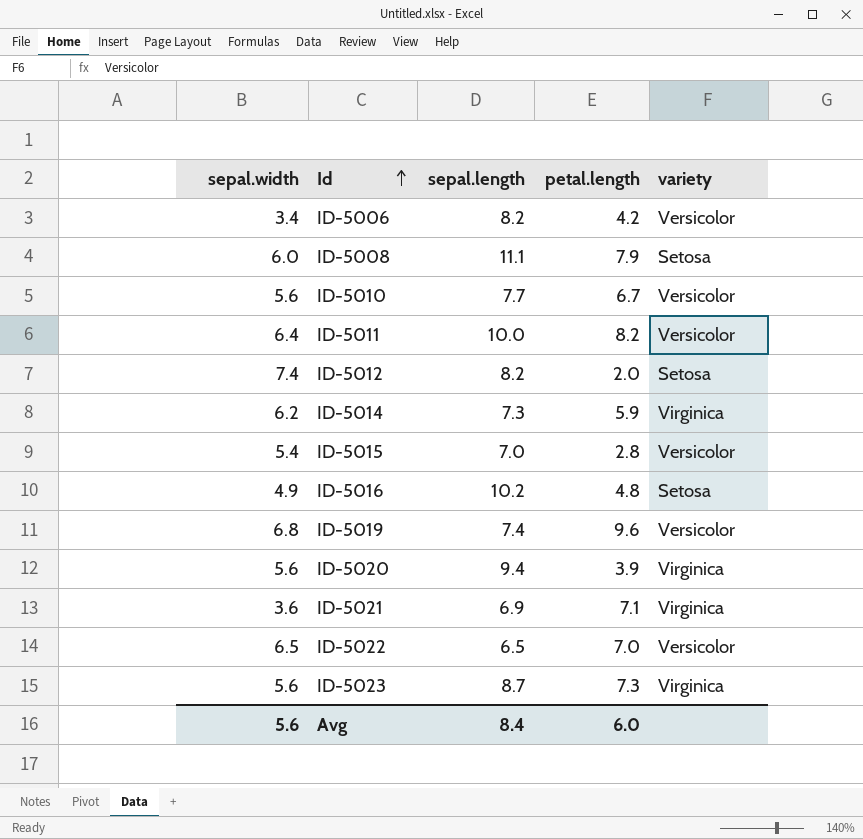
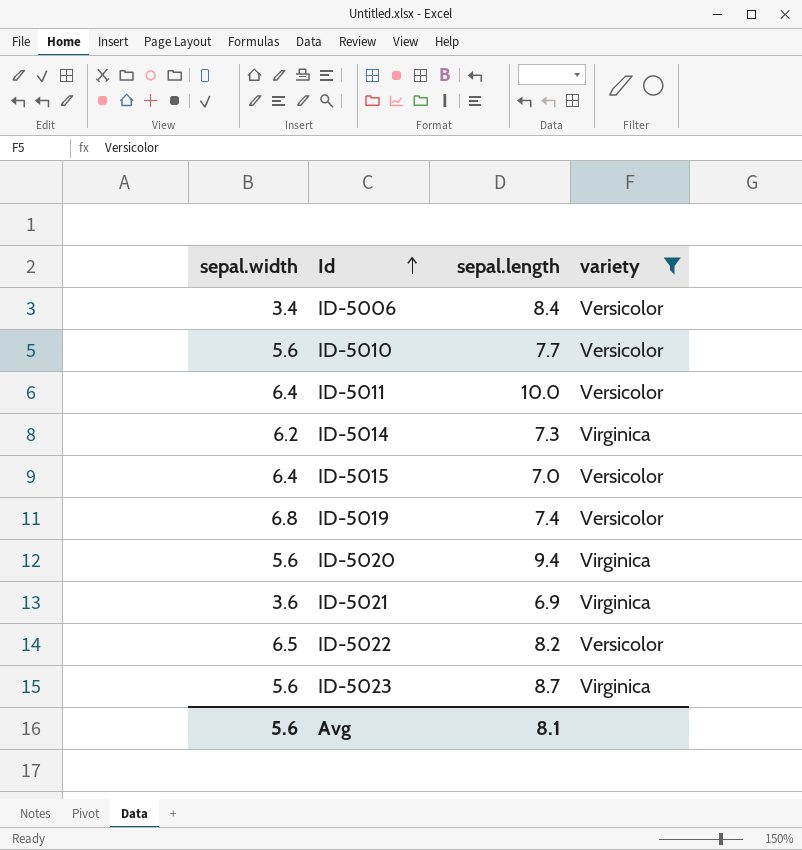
filter: none -> variety != Setosa
column petal.length | position: 4 -> none
ID-5006 | sepal.length: 8.2 -> 8.4
ID-5015 | sepal.width: 5.4 -> 6.4
ID-5022 | sepal.length: 6.5 -> 8.2
Avg | sepal.length: 8.4 -> 8.1

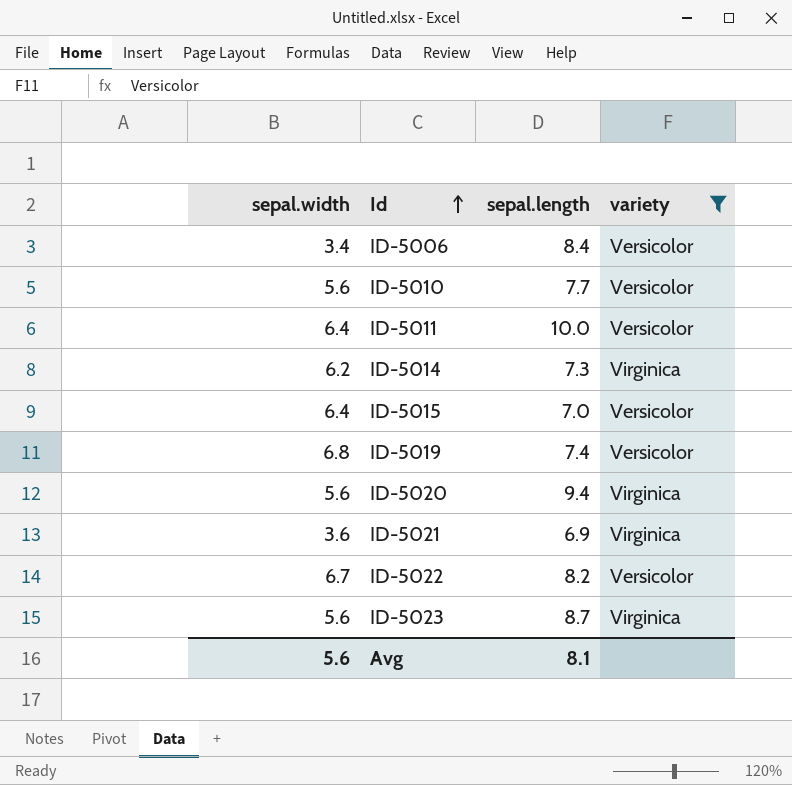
ID-5022 | sepal.width: 6.5 -> 6.7

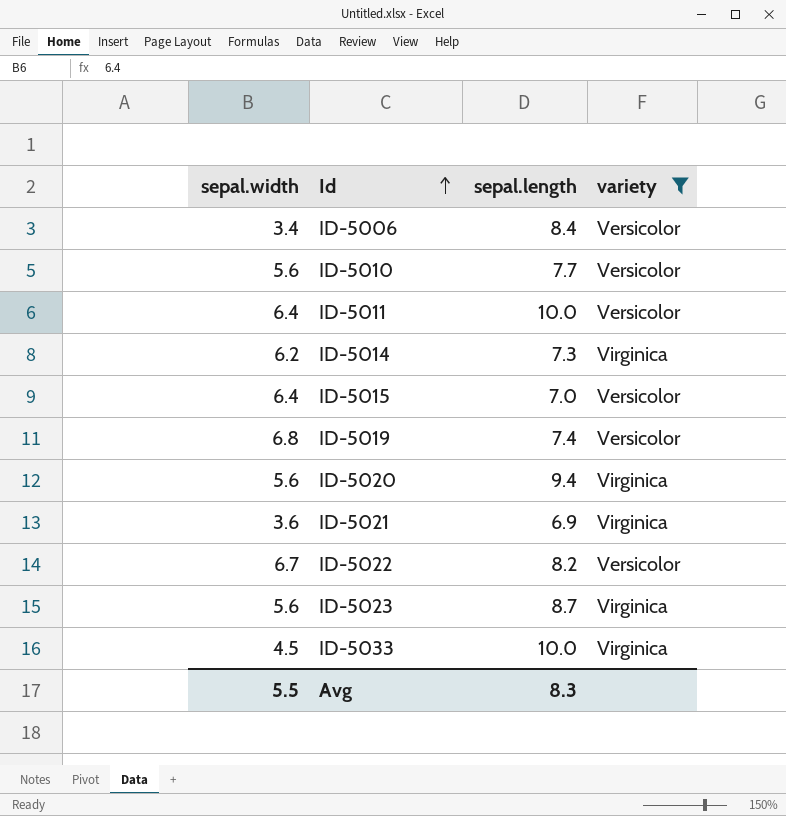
row ID-5033: none -> 4.5 | 10.0 | Virginica
Avg | sepal.width: 5.6 -> 5.5
Avg | sepal.length: 8.1 -> 8.3

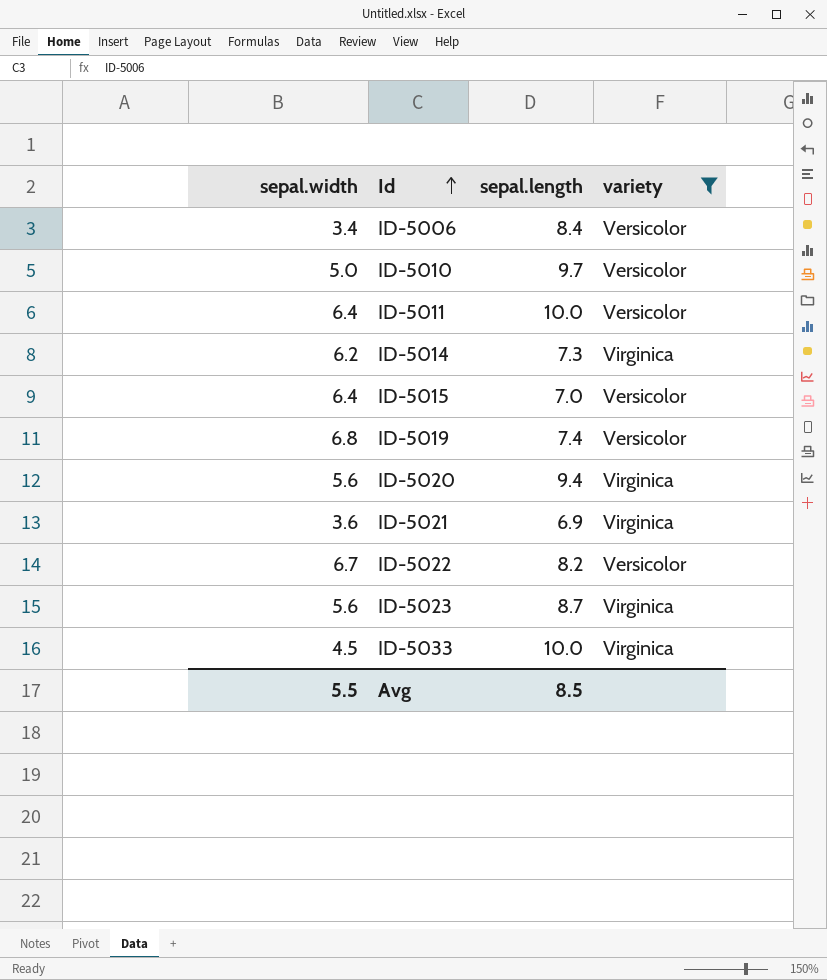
ID-5010 | sepal.width: 5.6 -> 5.0
ID-5010 | sepal.length: 7.7 -> 9.7
Avg | sepal.length: 8.3 -> 8.5

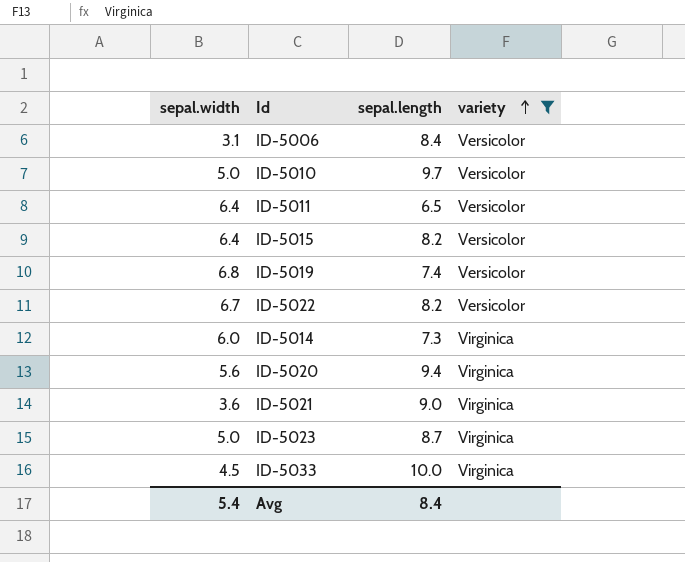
row order: Id ascending -> variety ascending
ID-5006 | sepal.width: 3.4 -> 3.1
ID-5011 | sepal.length: 10.0 -> 6.5
ID-5015 | sepal.length: 7.0 -> 8.2
ID-5014 | sepal.width: 6.2 -> 6.0
ID-5021 | sepal.length: 6.9 -> 9.0
ID-5023 | sepal.width: 5.6 -> 5.0
Avg | sepal.width: 5.5 -> 5.4
Avg | sepal.length: 8.5 -> 8.4

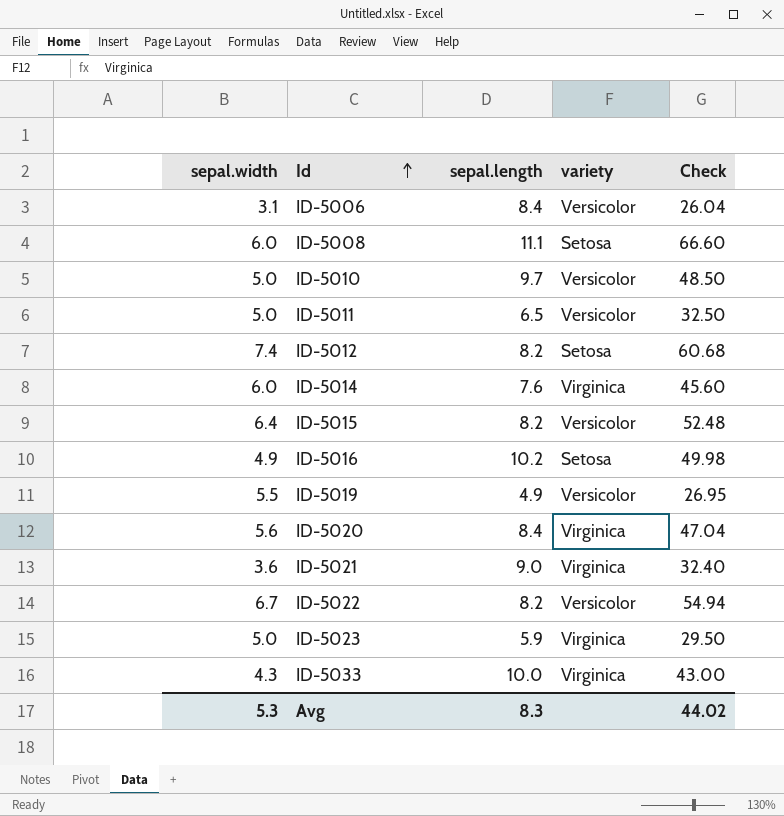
filter: variety != Setosa -> none
row order: variety ascending -> Id ascending
column Check | formula: none -> [sepal.width] * [sepal.length]
ID-5011 | sepal.width: 6.4 -> 5.0
ID-5014 | sepal.length: 7.3 -> 7.6
ID-5019 | sepal.width: 6.8 -> 5.5
ID-5019 | sepal.length: 7.4 -> 4.9
ID-5020 | sepal.length: 9.4 -> 8.4
ID-5023 | sepal.length: 8.7 -> 5.9
ID-5033 | sepal.width: 4.5 -> 4.3
Avg | sepal.width: 5.4 -> 5.3
Avg | sepal.length: 8.4 -> 8.3

